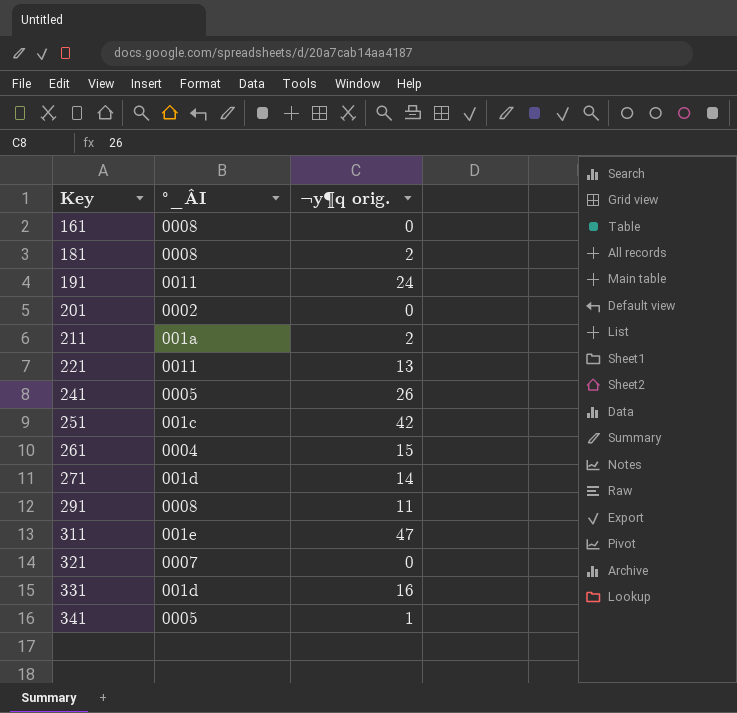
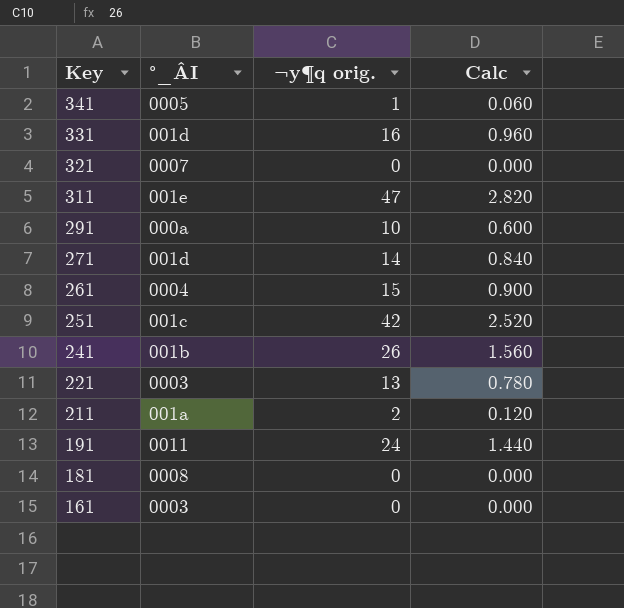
row order: Key ascending -> Key descending
column Calc | formula: none -> [¬y¶q orig.] * 0.06
row 201: 0002 | 0 -> none
291 | °_ÂI: 0008 -> 000a
291 | ¬y¶q orig.: 11 -> 10
241 | °_ÂI: 0005 -> 001b
221 | °_ÂI: 0011 -> 0003
181 | ¬y¶q orig.: 2 -> 0
161 | °_ÂI: 0008 -> 0003

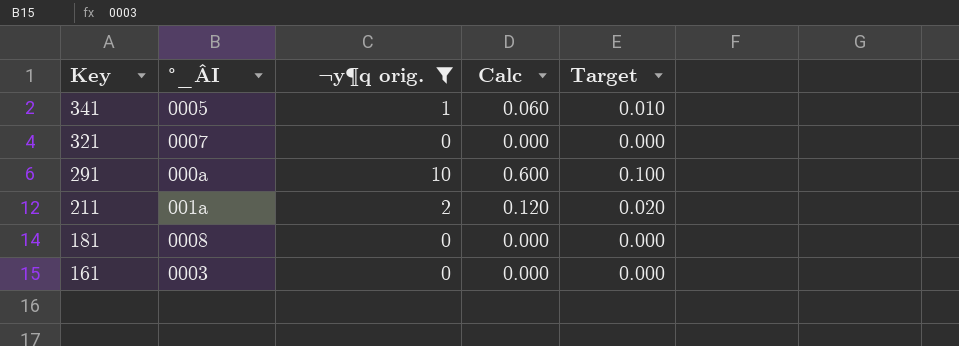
filter: none -> ¬y¶q orig. <= 10
column Target | formula: none -> [¬y¶q orig.] * 0.01

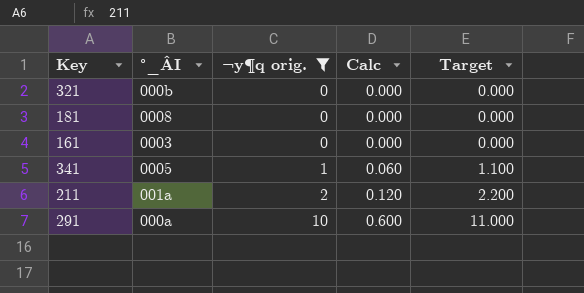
row order: Key descending -> ¬y¶q orig. ascending
column Target | formula: [¬y¶q orig.] * 0.01 -> [¬y¶q orig.] * 1.1
321 | °_ÂI: 0007 -> 000b

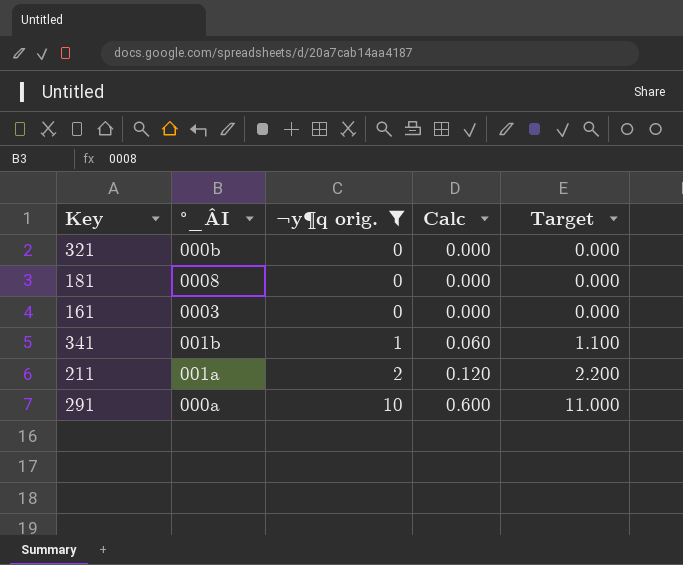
341 | °_ÂI: 0005 -> 001b

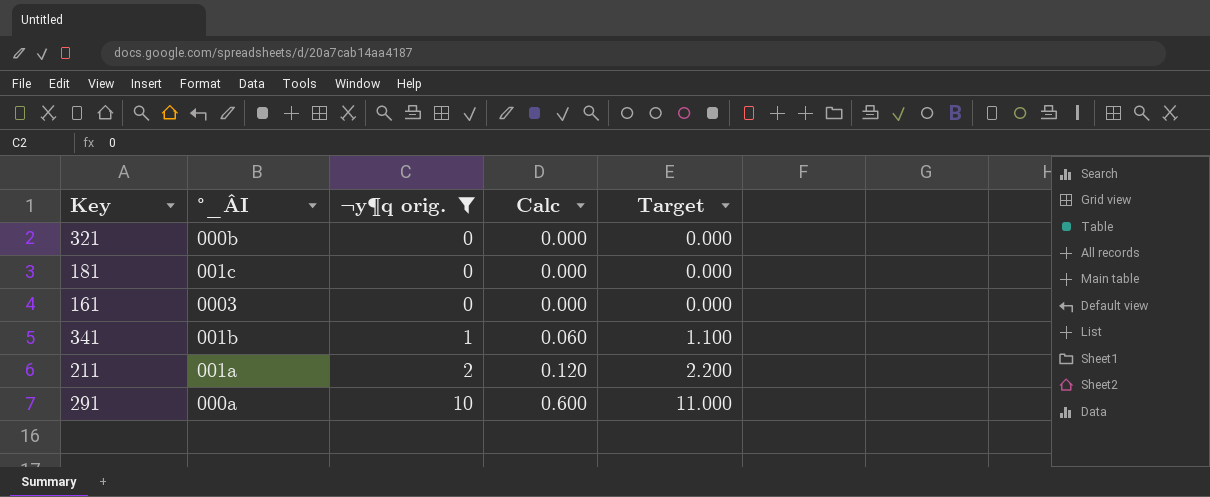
181 | °_ÂI: 0008 -> 001c

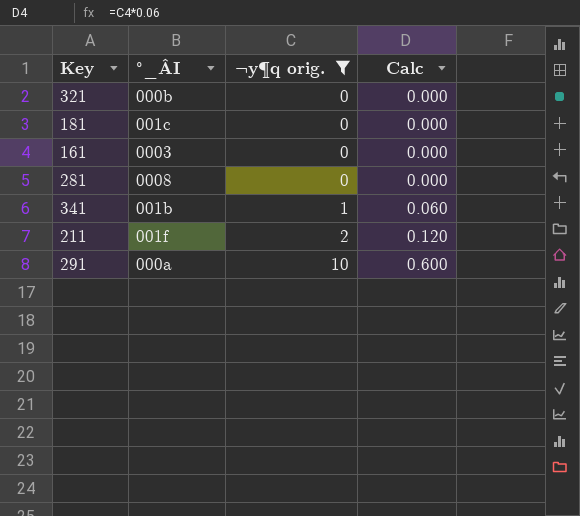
column Target | formula: [¬y¶q orig.] * 1.1 -> none
row 281: none -> 0008 | 0 | 0.000
211 | °_ÂI: 001a -> 001f

